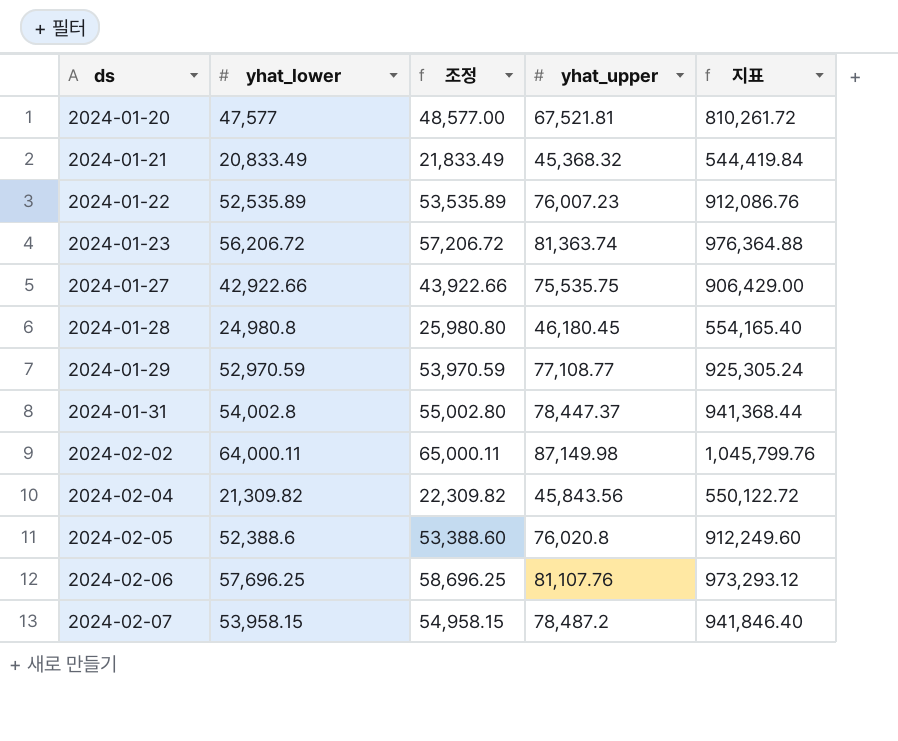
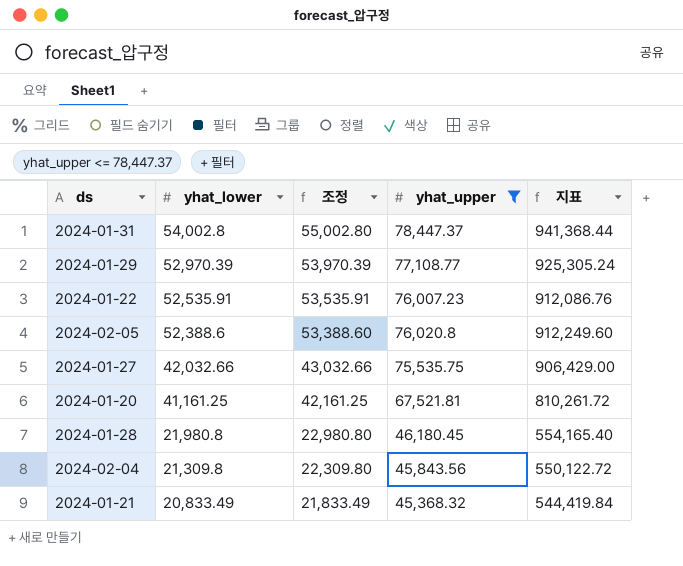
filter: none -> yhat_upper <= 78,447.37
row order: ds ascending -> yhat_lower descending
2024-01-29 | yhat_lower: 52,970.59 -> 52,970.39
2024-01-29 | 조정: 53,970.59 -> 53,970.39
2024-01-22 | yhat_lower: 52,535.89 -> 52,535.91
2024-01-22 | 조정: 53,535.89 -> 53,535.91
2024-01-27 | yhat_lower: 42,922.66 -> 42,032.66
2024-01-27 | 조정: 43,922.66 -> 43,032.66
2024-01-20 | yhat_lower: 47,577 -> 41,161.25
2024-01-20 | 조정: 48,577.00 -> 42,161.25
2024-01-28 | yhat_lower: 24,980.8 -> 21,980.8
2024-01-28 | 조정: 25,980.80 -> 22,980.80
2024-02-04 | yhat_lower: 21,309.82 -> 21,309.8
2024-02-04 | 조정: 22,309.82 -> 22,309.80

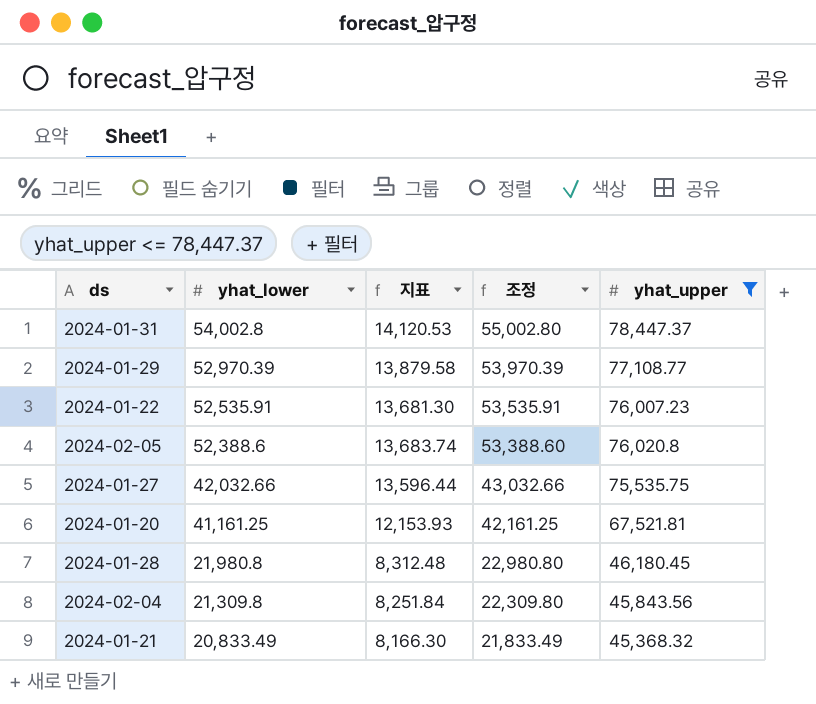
column 지표 | formula: [yhat_upper] * 12 -> [yhat_upper] * 0.18
column 지표 | position: 5 -> 3

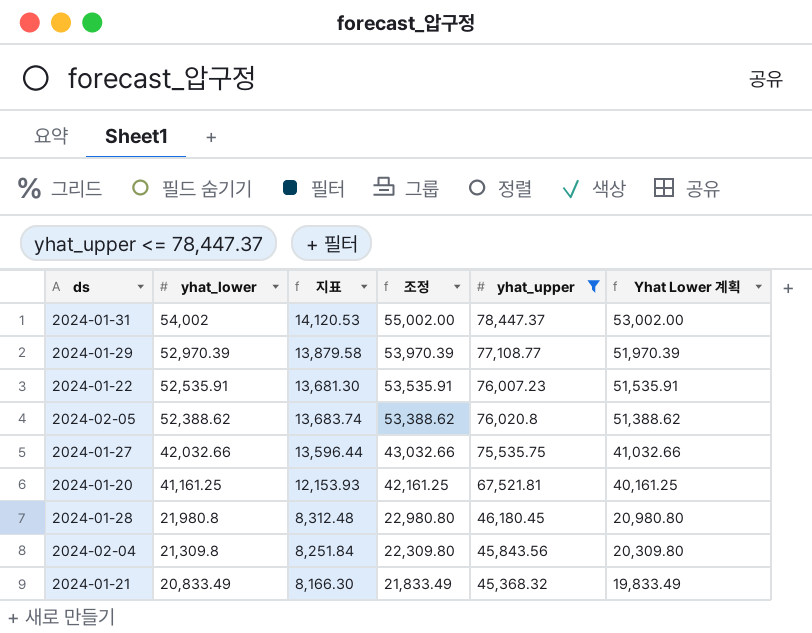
column Yhat Lower 계획 | formula: none -> [yhat_lower] - 1000
2024-01-31 | yhat_lower: 54,002.8 -> 54,002
2024-01-31 | 조정: 55,002.80 -> 55,002.00
2024-02-05 | yhat_lower: 52,388.6 -> 52,388.62
2024-02-05 | 조정: 53,388.60 -> 53,388.62

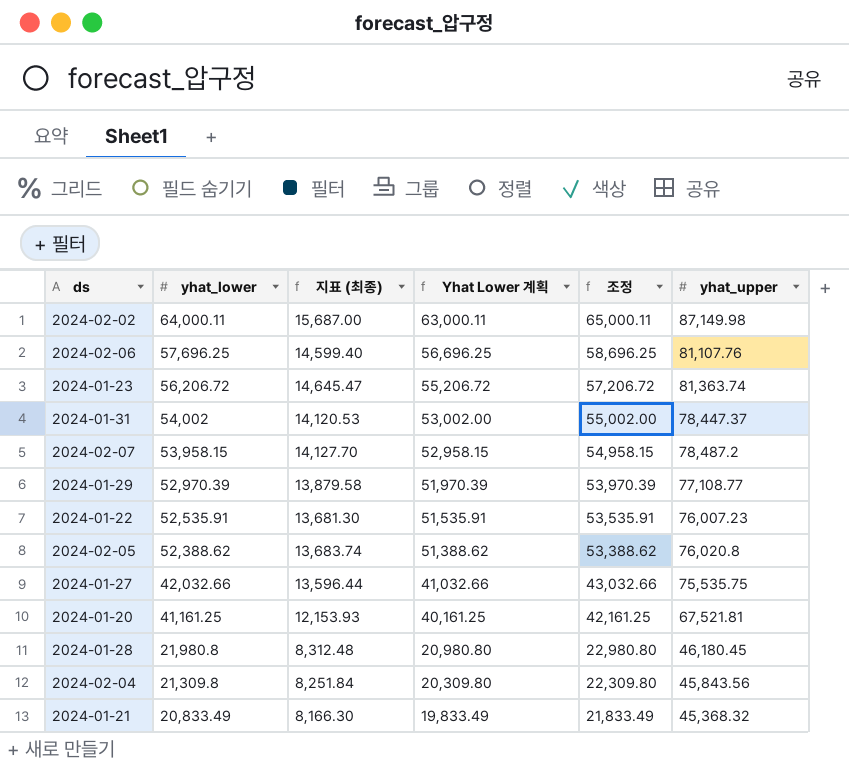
filter: yhat_upper <= 78,447.37 -> none
column name: 지표 -> 지표 (최종)
column Yhat Lower 계획 | position: 6 -> 4

